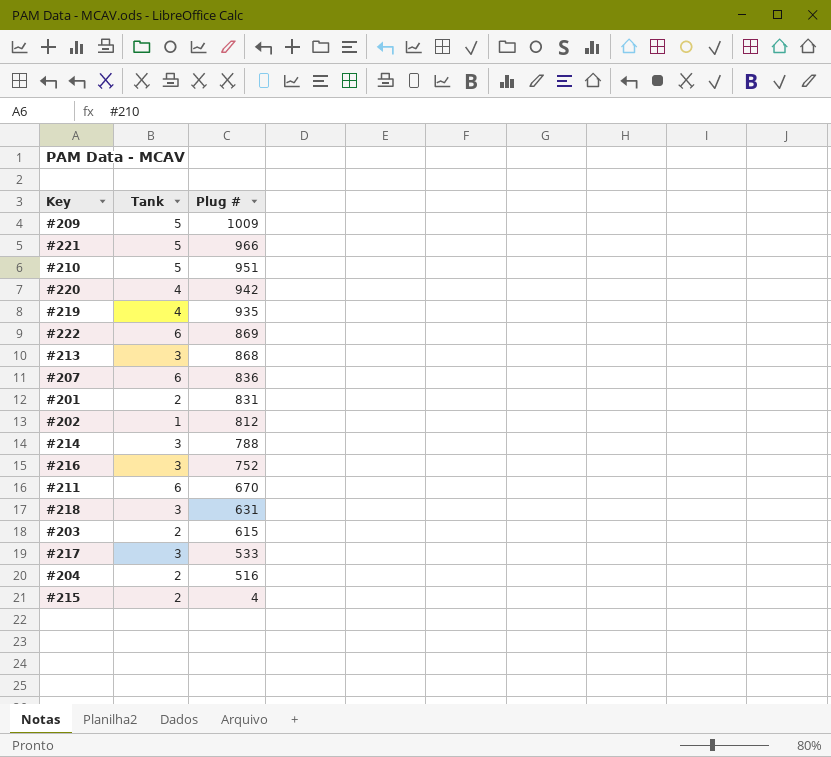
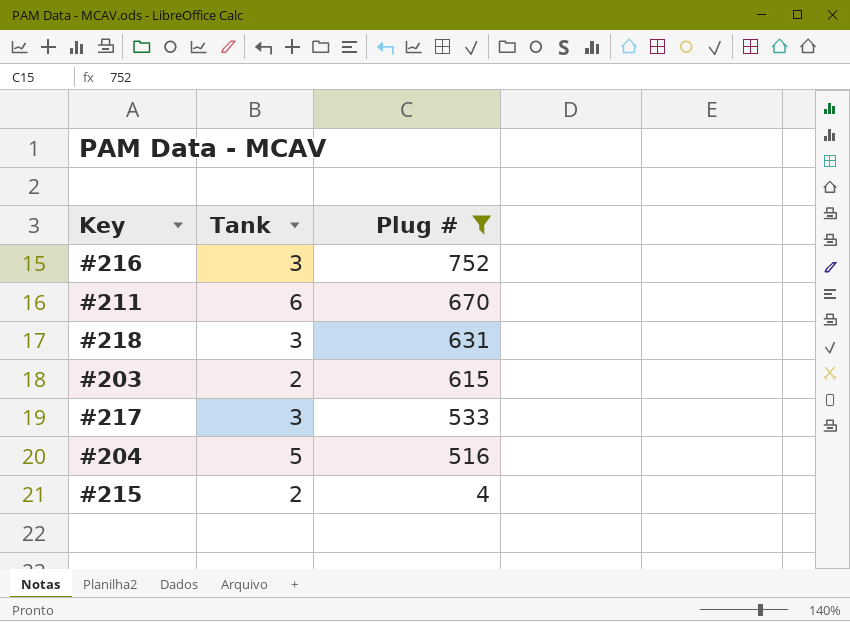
filter: none -> Plug # <= 752
#204 | Tank: 2 -> 5

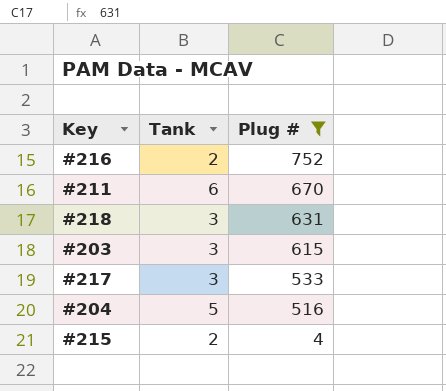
#216 | Tank: 3 -> 2
#203 | Tank: 2 -> 3

